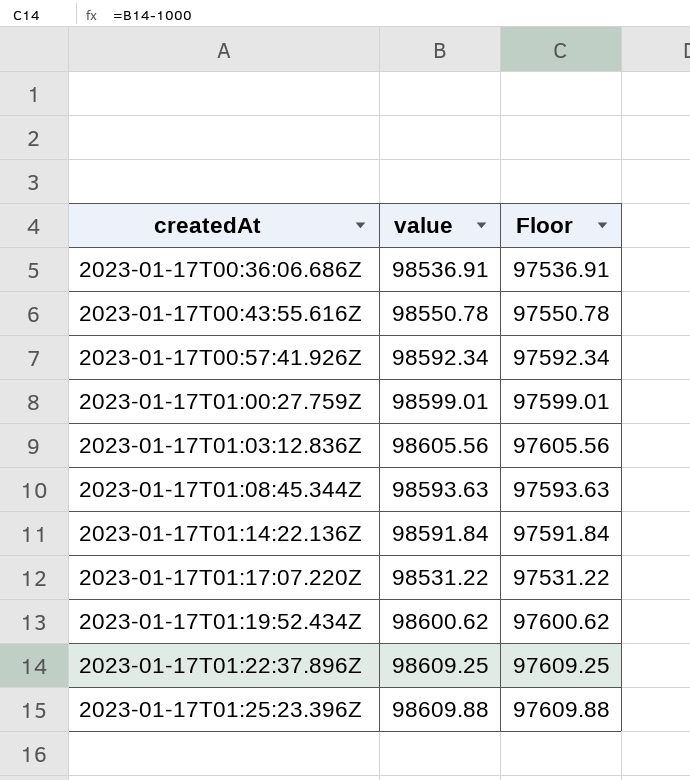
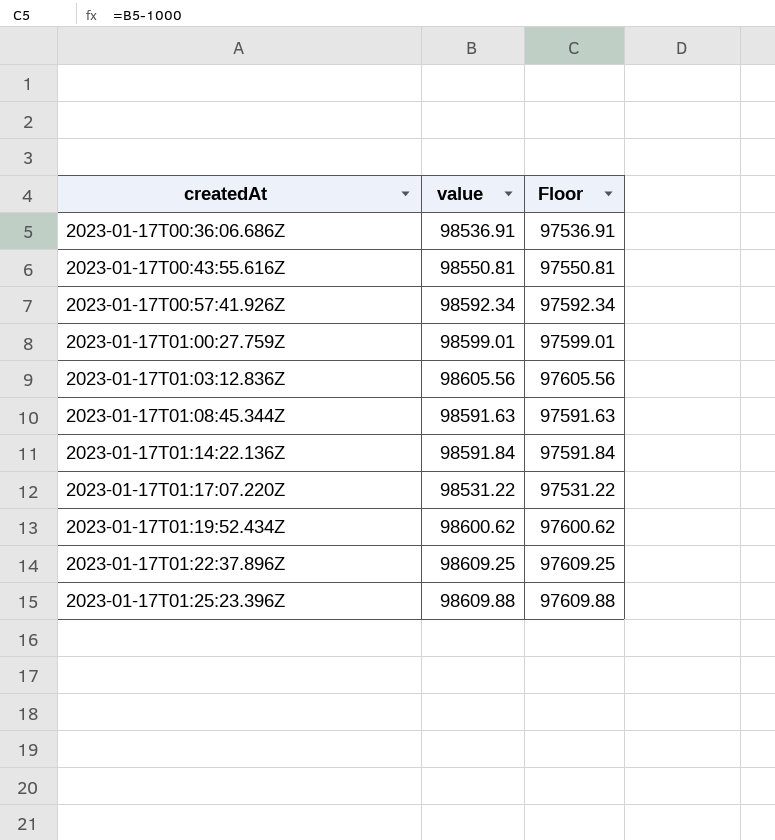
2023-01-17T00:43:55.616Z | value: 98550.78 -> 98550.81
2023-01-17T00:43:55.616Z | Floor: 97550.78 -> 97550.81
2023-01-17T01:08:45.344Z | value: 98593.63 -> 98591.63
2023-01-17T01:08:45.344Z | Floor: 97593.63 -> 97591.63

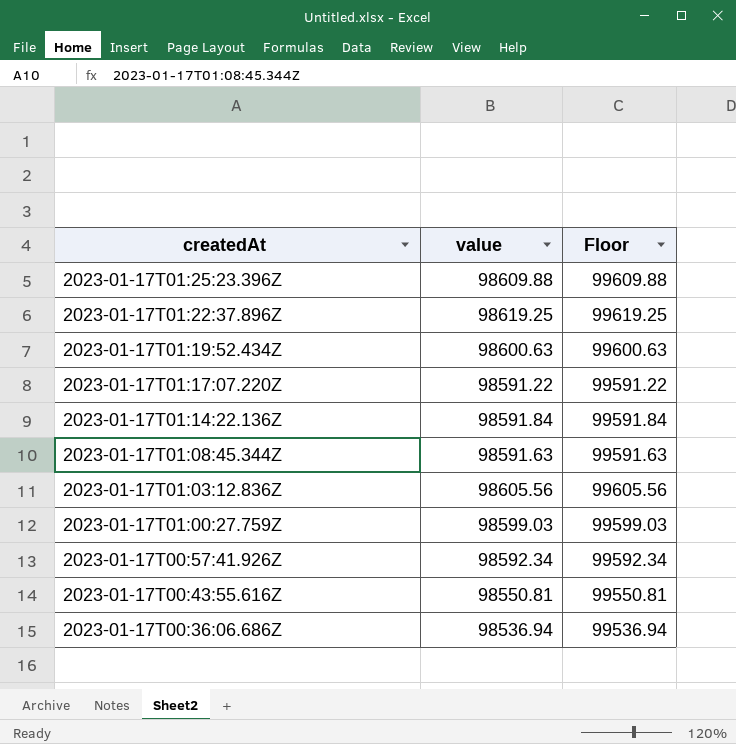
row order: createdAt ascending -> createdAt descending
column Floor | formula: [value] - 1000 -> [value] + 1000
2023-01-17T01:22:37.896Z | value: 98609.25 -> 98619.25
2023-01-17T01:19:52.434Z | value: 98600.62 -> 98600.63
2023-01-17T01:17:07.220Z | value: 98531.22 -> 98591.22
2023-01-17T01:00:27.759Z | value: 98599.01 -> 98599.03
2023-01-17T00:36:06.686Z | value: 98536.91 -> 98536.94

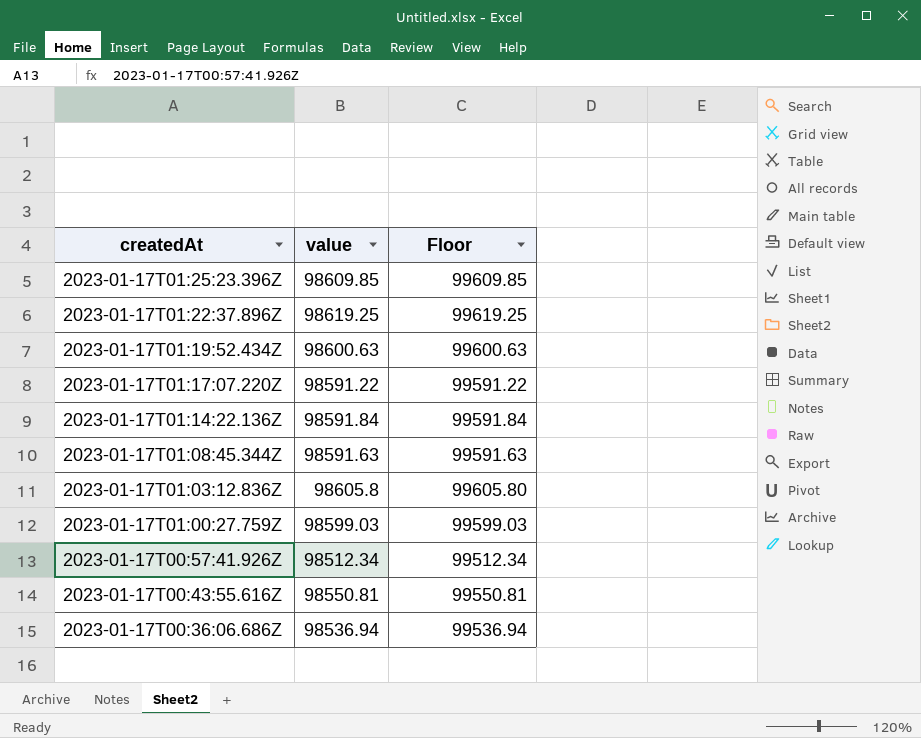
2023-01-17T01:25:23.396Z | value: 98609.88 -> 98609.85
2023-01-17T01:25:23.396Z | Floor: 99609.88 -> 99609.85
2023-01-17T01:03:12.836Z | value: 98605.56 -> 98605.8
2023-01-17T01:03:12.836Z | Floor: 99605.56 -> 99605.80
2023-01-17T00:57:41.926Z | value: 98592.34 -> 98512.34
2023-01-17T00:57:41.926Z | Floor: 99592.34 -> 99512.34

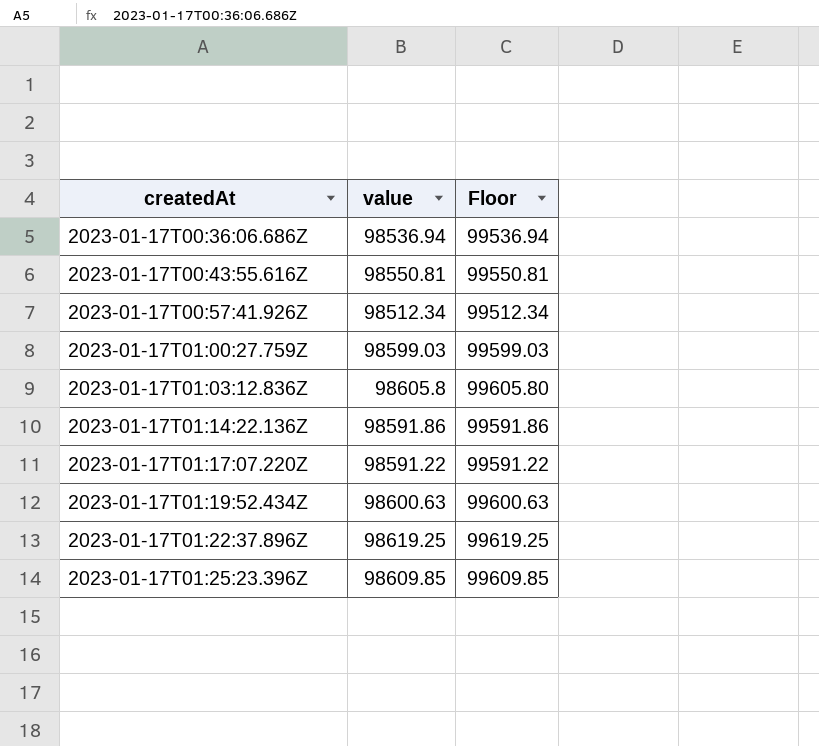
row order: createdAt descending -> createdAt ascending
row 2023-01-17T01:08:45.344Z: 98591.63 | 99591.63 -> none
2023-01-17T01:14:22.136Z | value: 98591.84 -> 98591.86
2023-01-17T01:14:22.136Z | Floor: 99591.84 -> 99591.86

